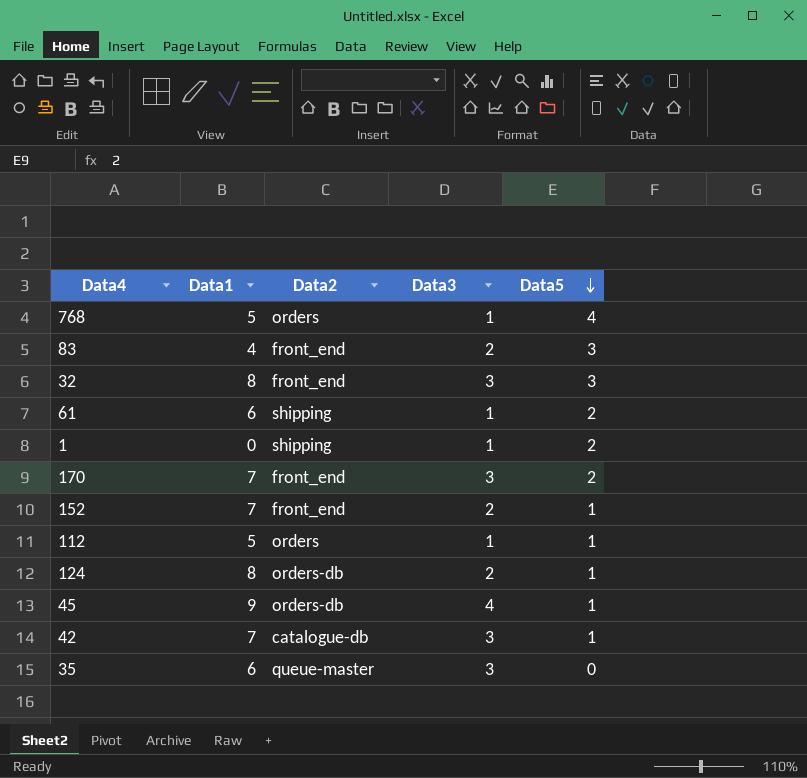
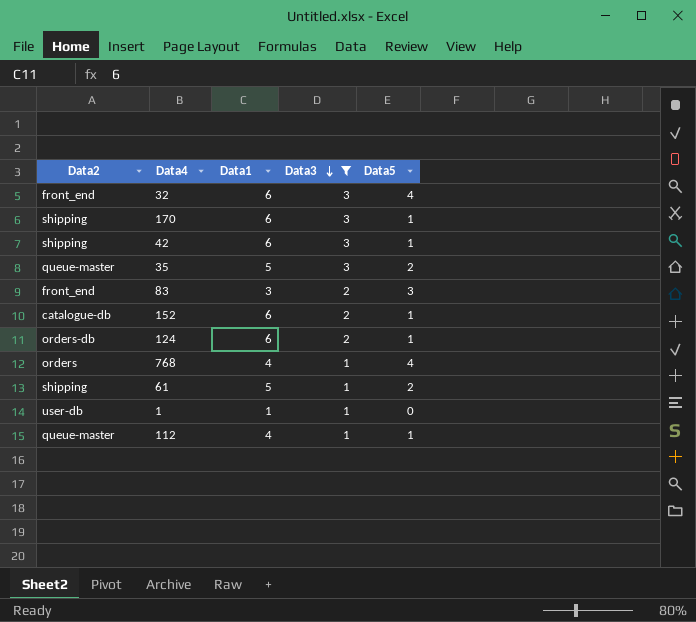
filter: none -> Data3 != 4
row order: Data5 descending -> Data3 descending
column Data2 | position: 3 -> 1
32 | Data1: 8 -> 6
32 | Data5: 3 -> 4
170 | Data2: front_end -> shipping
170 | Data1: 7 -> 6
170 | Data5: 2 -> 1
42 | Data2: catalogue-db -> shipping
42 | Data1: 7 -> 6
35 | Data1: 6 -> 5
35 | Data5: 0 -> 2
83 | Data1: 4 -> 3
152 | Data2: front_end -> catalogue-db
152 | Data1: 7 -> 6
124 | Data1: 8 -> 6
768 | Data1: 5 -> 4
61 | Data1: 6 -> 5
1 | Data2: shipping -> user-db
1 | Data1: 0 -> 1
1 | Data5: 2 -> 0
112 | Data2: orders -> queue-master
112 | Data1: 5 -> 4

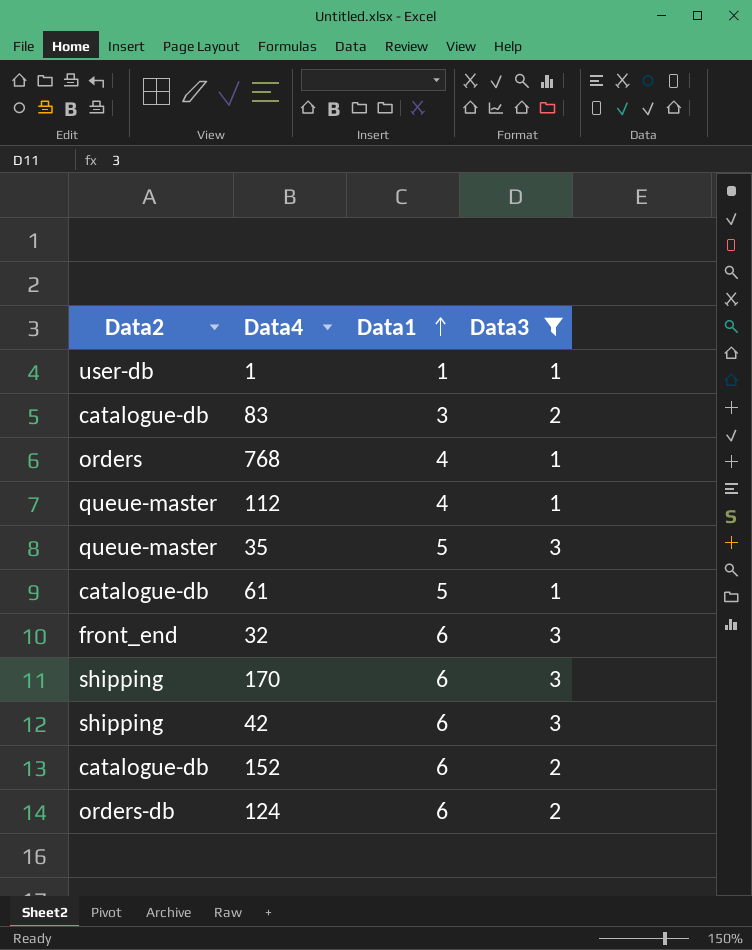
row order: Data3 descending -> Data1 ascending
column Data5 | position: 5 -> none
83 | Data2: front_end -> catalogue-db
61 | Data2: shipping -> catalogue-db

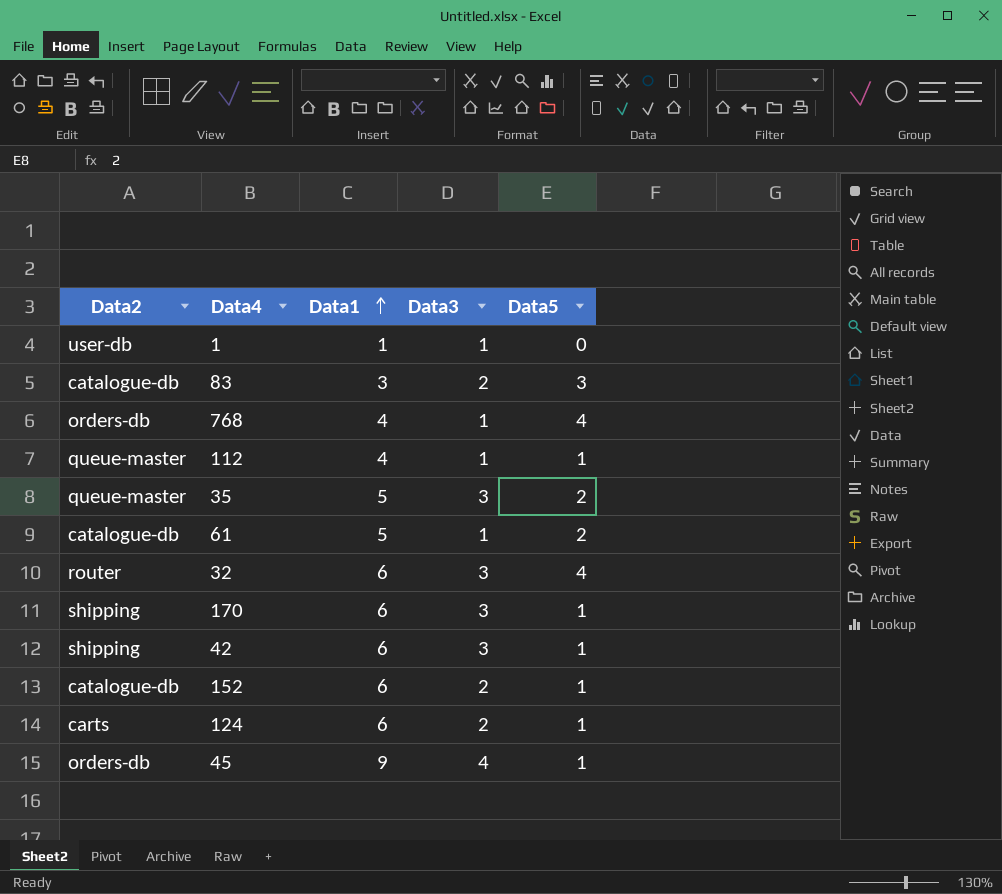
filter: Data3 != 4 -> none
column Data5 | position: none -> 5
768 | Data2: orders -> orders-db
32 | Data2: front_end -> router
124 | Data2: orders-db -> carts

